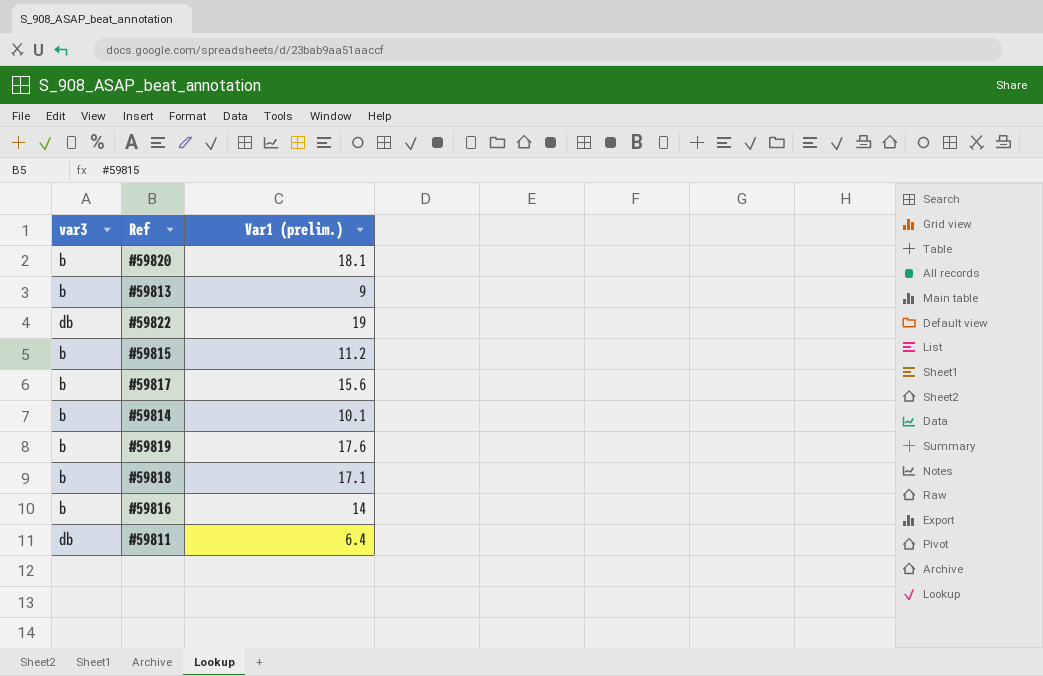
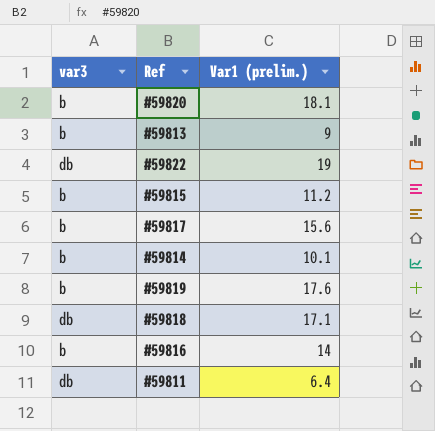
#59818 | var3: b -> db

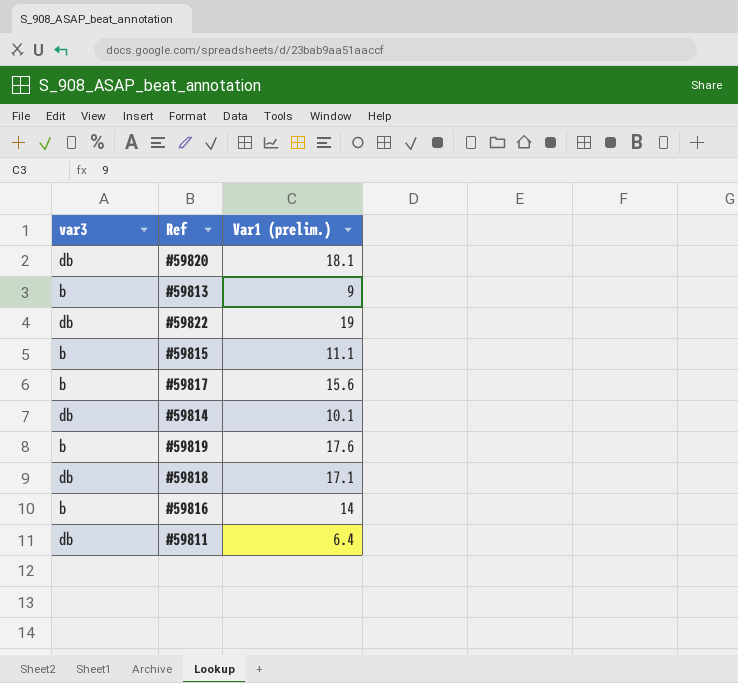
#59820 | var3: b -> db
#59815 | Var1 (prelim.): 11.2 -> 11.1
#59814 | var3: b -> db

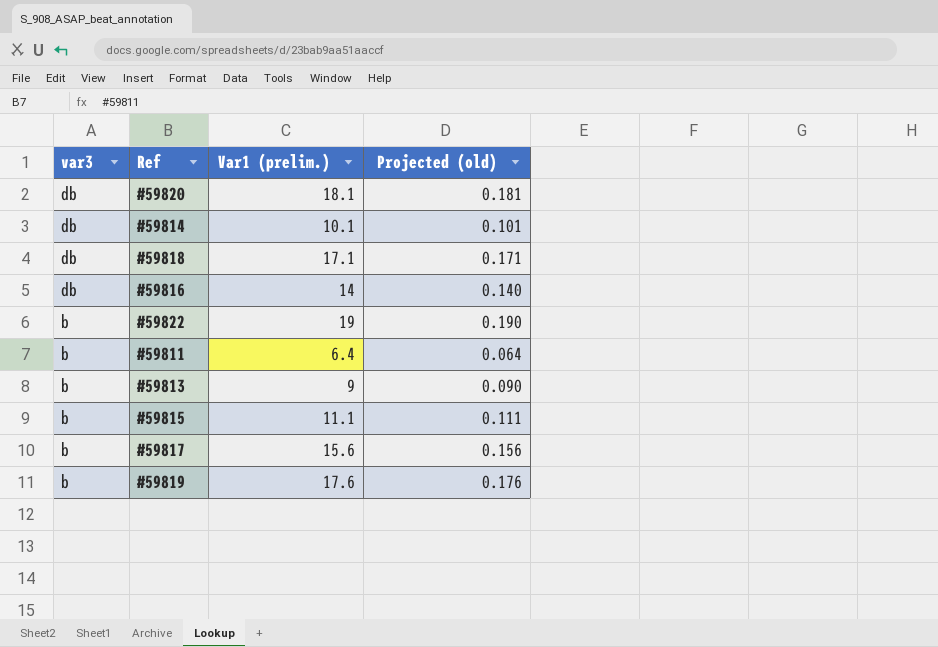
row order: none -> var3 descending
column Projected (old) | formula: none -> [Var1 (prelim.)] * 0.01
#59816 | var3: b -> db
#59822 | var3: db -> b
#59811 | var3: db -> b

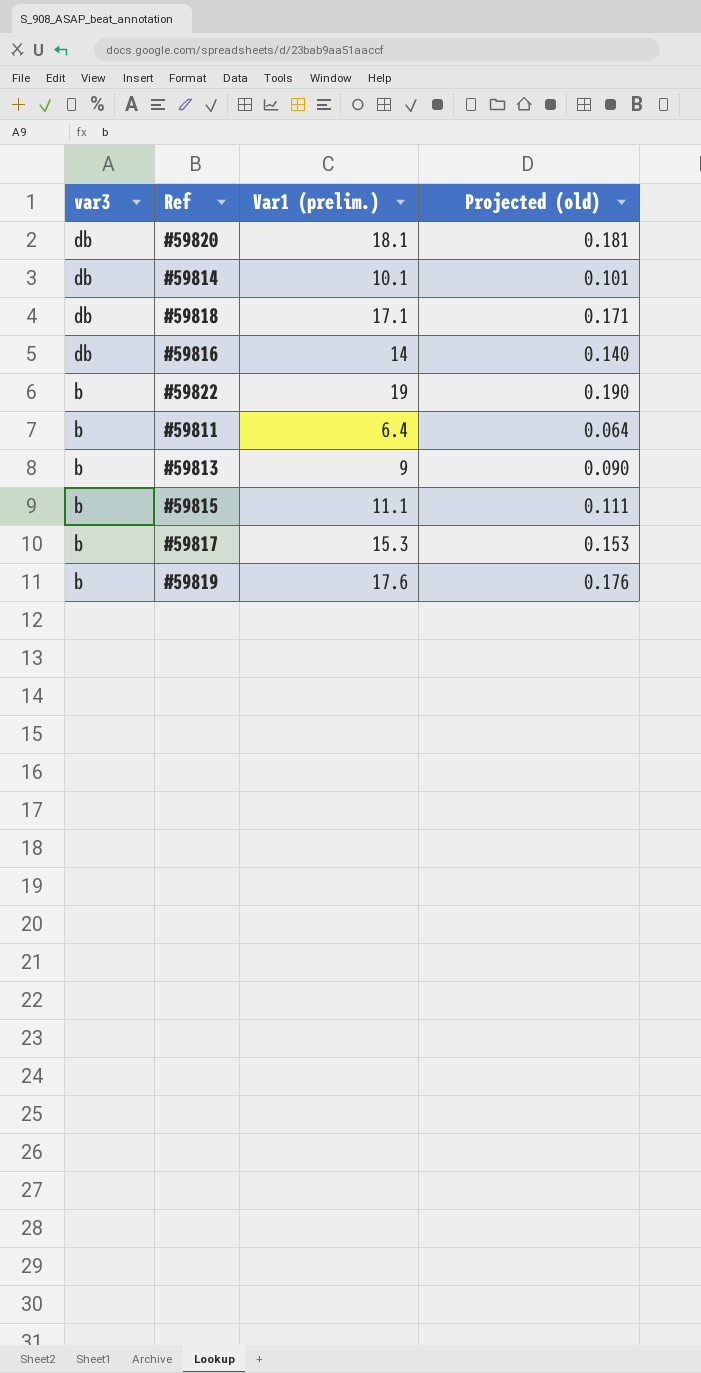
#59817 | Var1 (prelim.): 15.6 -> 15.3
#59817 | Projected (old): 0.156 -> 0.153

